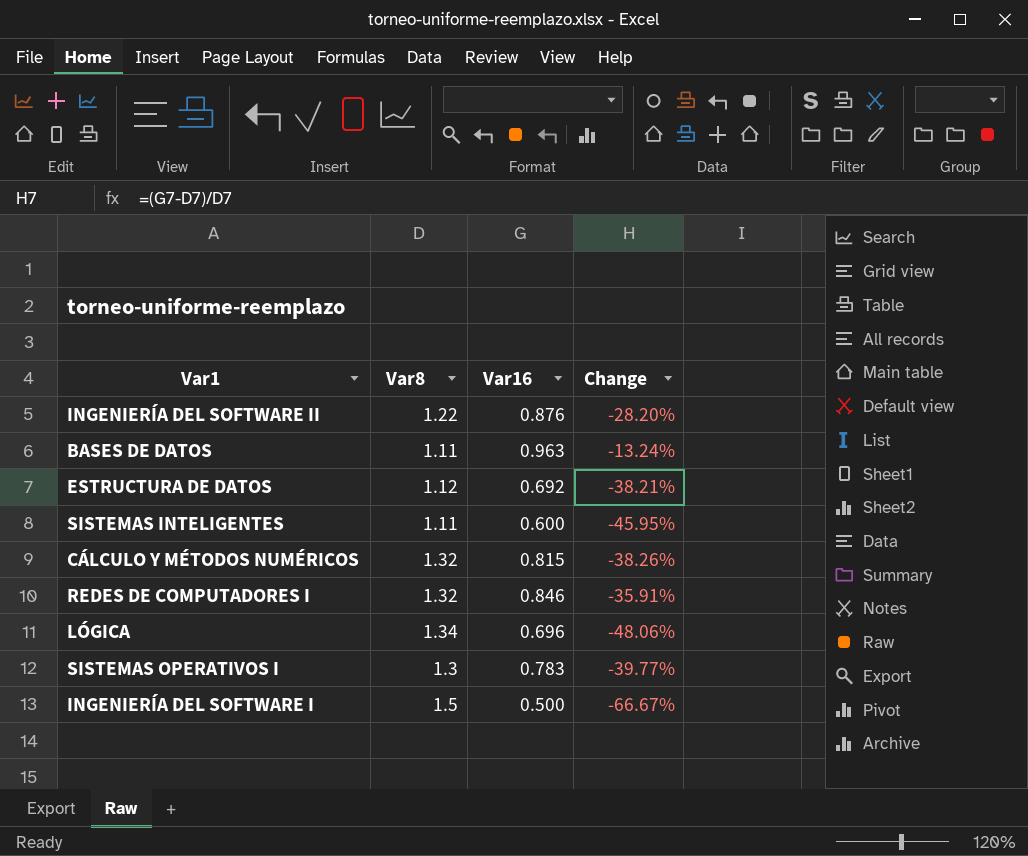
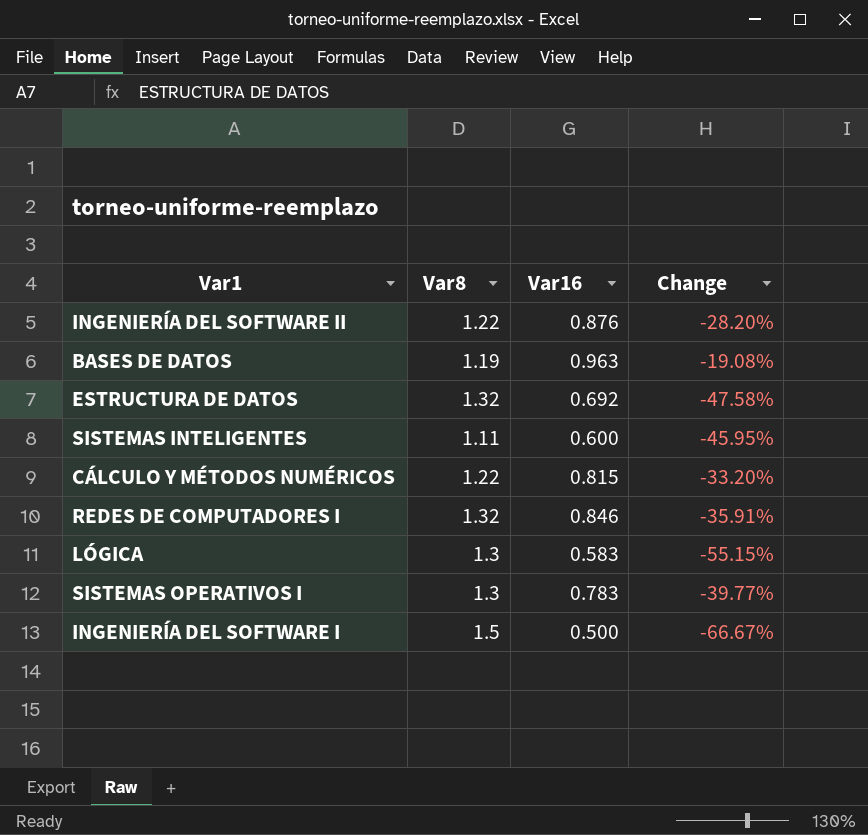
BASES DE DATOS | Var8: 1.11 -> 1.19
BASES DE DATOS | Change: -13.24% -> -19.08%
ESTRUCTURA DE DATOS | Var8: 1.12 -> 1.32
ESTRUCTURA DE DATOS | Change: -38.21% -> -47.58%
CÁLCULO Y MÉTODOS NUMÉRICOS | Var8: 1.32 -> 1.22
CÁLCULO Y MÉTODOS NUMÉRICOS | Change: -38.26% -> -33.20%
LÓGICA | Var8: 1.34 -> 1.3
LÓGICA | Var16: 0.696 -> 0.583
LÓGICA | Change: -48.06% -> -55.15%

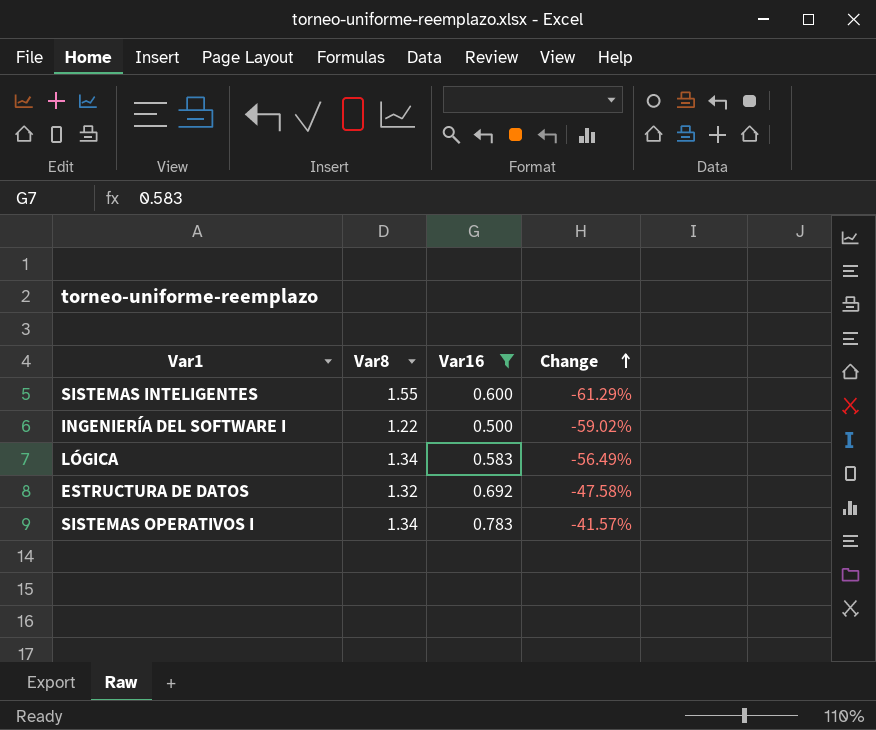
filter: none -> Var16 <= 0.783
row order: none -> Change ascending
SISTEMAS INTELIGENTES | Var8: 1.11 -> 1.55
SISTEMAS INTELIGENTES | Change: -45.95% -> -61.29%
INGENIERÍA DEL SOFTWARE I | Var8: 1.5 -> 1.22
INGENIERÍA DEL SOFTWARE I | Change: -66.67% -> -59.02%
LÓGICA | Var8: 1.3 -> 1.34
LÓGICA | Change: -55.15% -> -56.49%
SISTEMAS OPERATIVOS I | Var8: 1.3 -> 1.34
SISTEMAS OPERATIVOS I | Change: -39.77% -> -41.57%

